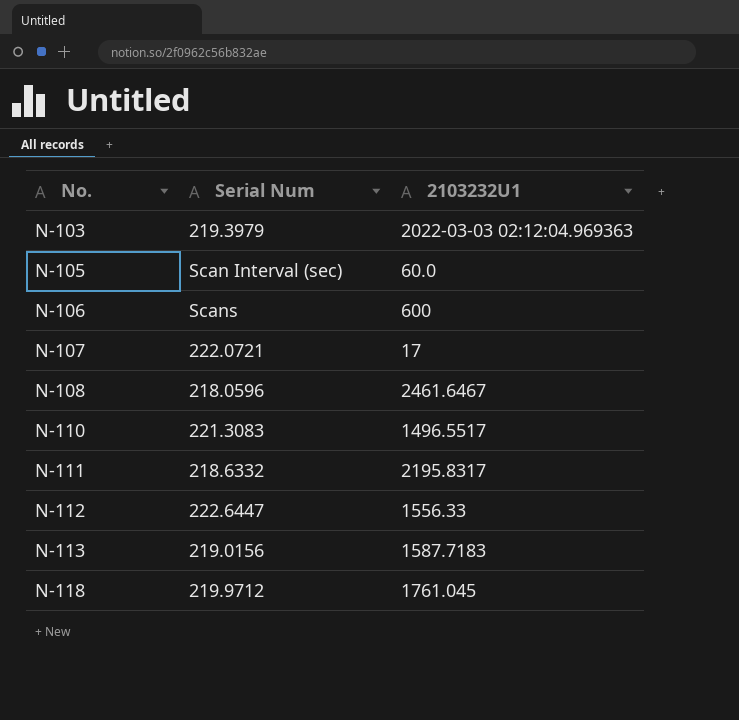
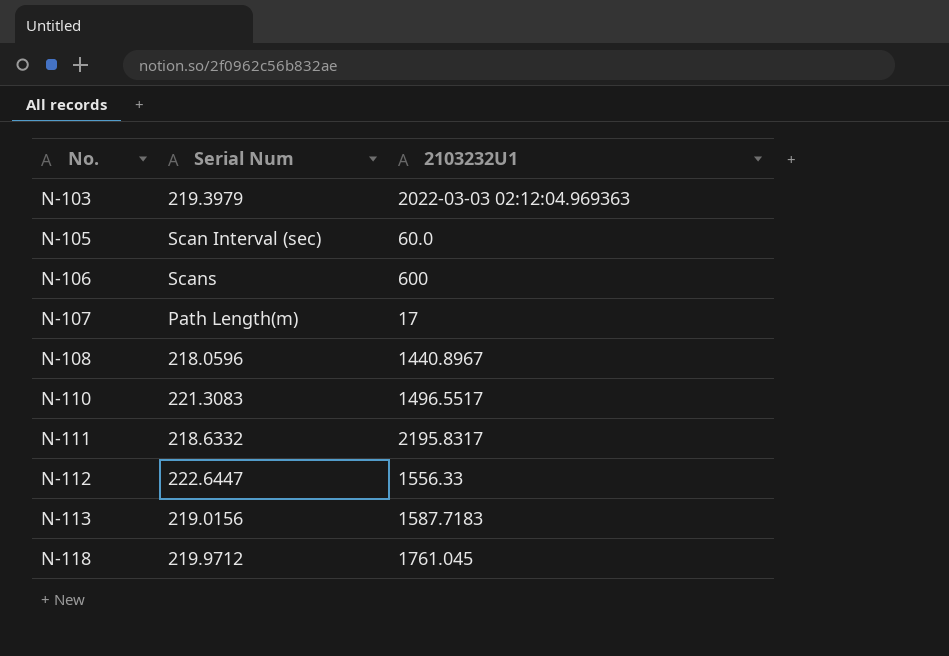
N-107 | Serial Num: 222.0721 -> Path Length(m)
N-108 | 2103232U1: 2461.6467 -> 1440.8967

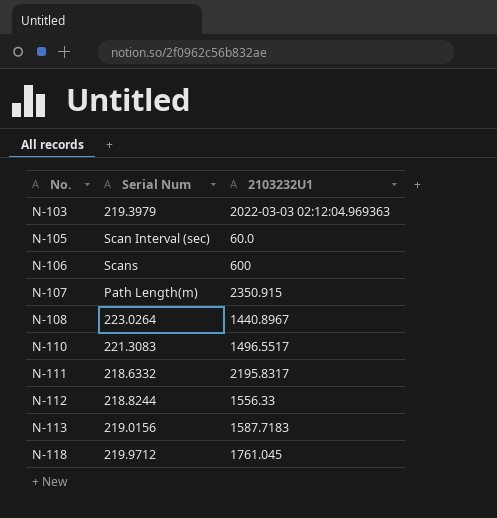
N-107 | 2103232U1: 17 -> 2350.915
N-108 | Serial Num: 218.0596 -> 223.0264
N-112 | Serial Num: 222.6447 -> 218.8244

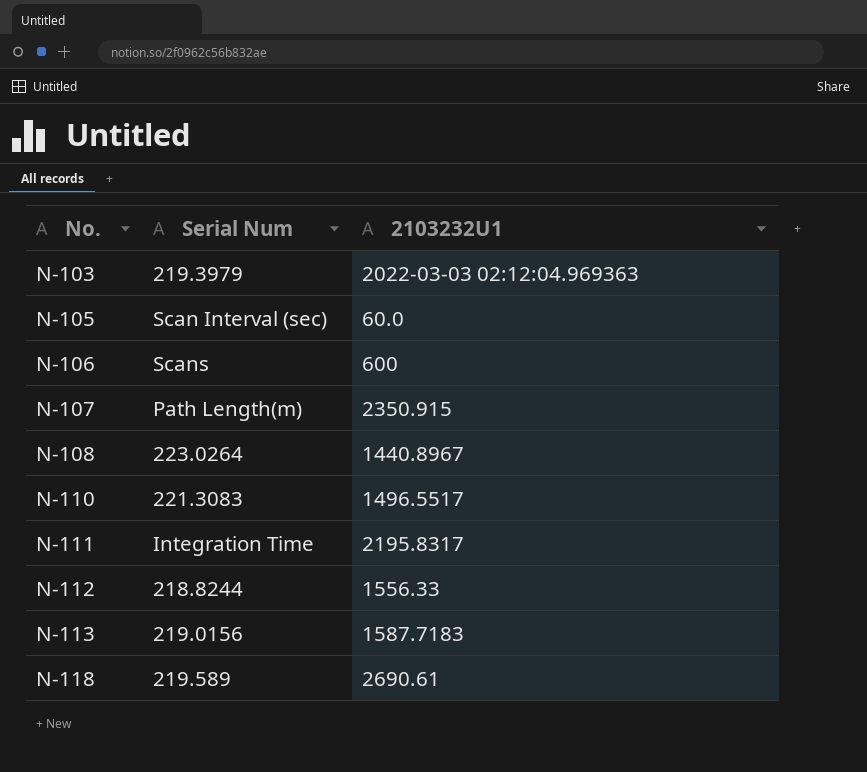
N-111 | Serial Num: 218.6332 -> Integration Time
N-118 | Serial Num: 219.9712 -> 219.589
N-118 | 2103232U1: 1761.045 -> 2690.61

